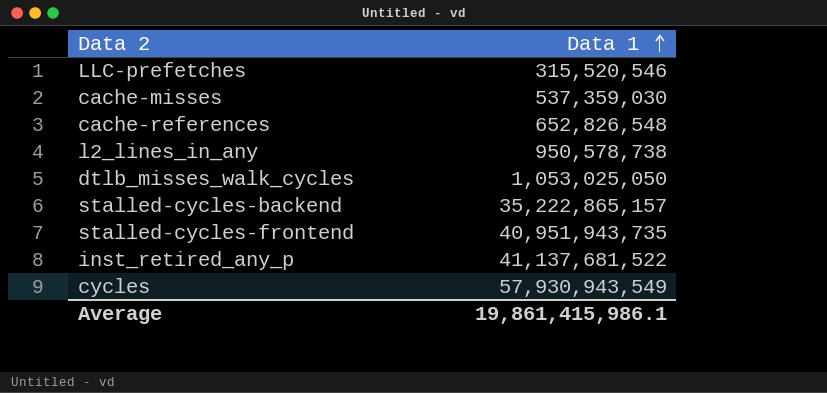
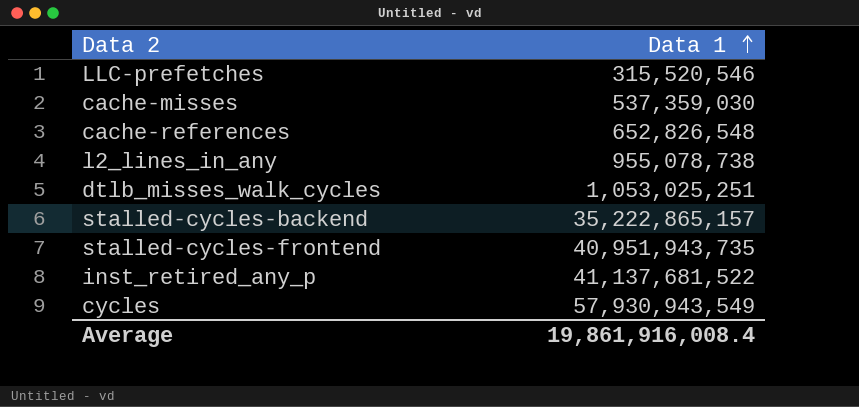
l2_lines_in_any | Data 1: 950,578,738 -> 955,078,738
dtlb_misses_walk_cycles | Data 1: 1,053,025,050 -> 1,053,025,251
Average | Data 1: 19,861,415,986.1 -> 19,861,916,008.4

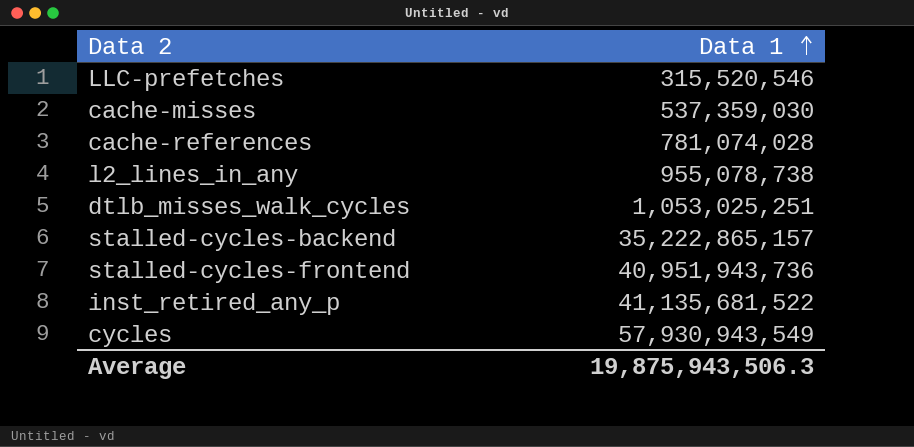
cache-references | Data 1: 652,826,548 -> 781,074,028
stalled-cycles-frontend | Data 1: 40,951,943,735 -> 40,951,943,736
inst_retired_any_p | Data 1: 41,137,681,522 -> 41,135,681,522
Average | Data 1: 19,861,916,008.4 -> 19,875,943,506.3

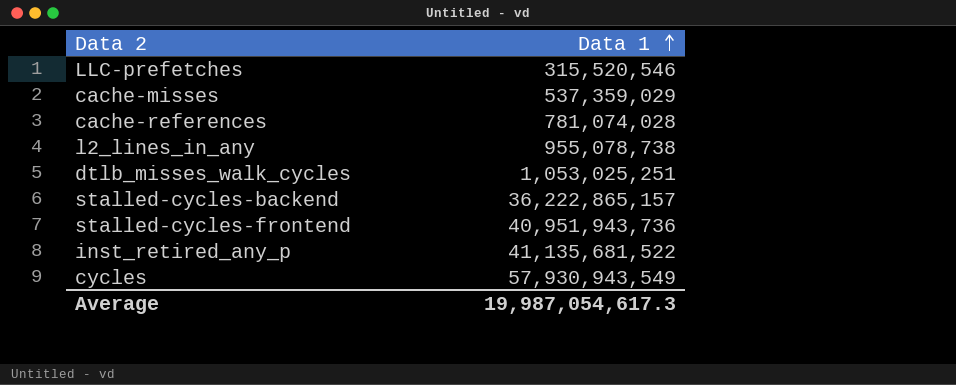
cache-misses | Data 1: 537,359,030 -> 537,359,029
stalled-cycles-backend | Data 1: 35,222,865,157 -> 36,222,865,157
Average | Data 1: 19,875,943,506.3 -> 19,987,054,617.3

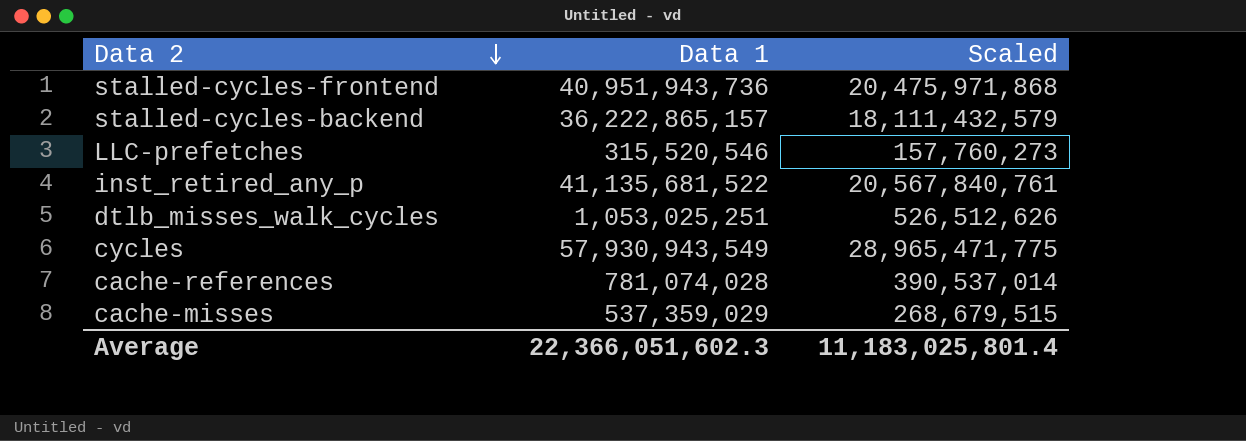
row order: Data 1 ascending -> Data 2 descending
column Scaled | formula: none -> [Data 1] * 0.5
row l2_lines_in_any: 955,078,738 -> none
Average | Data 1: 19,987,054,617.3 -> 22,366,051,602.3

